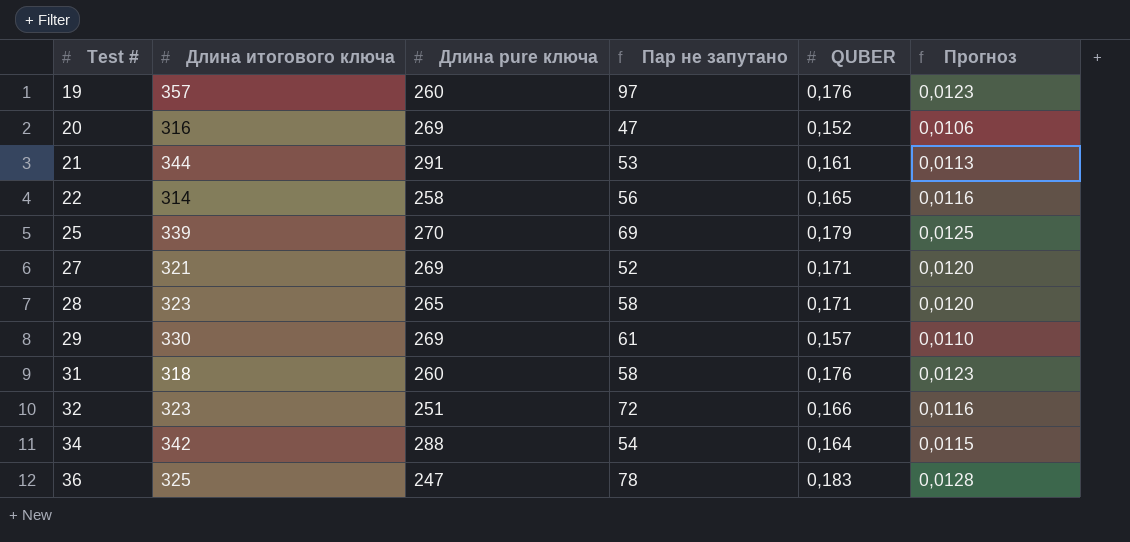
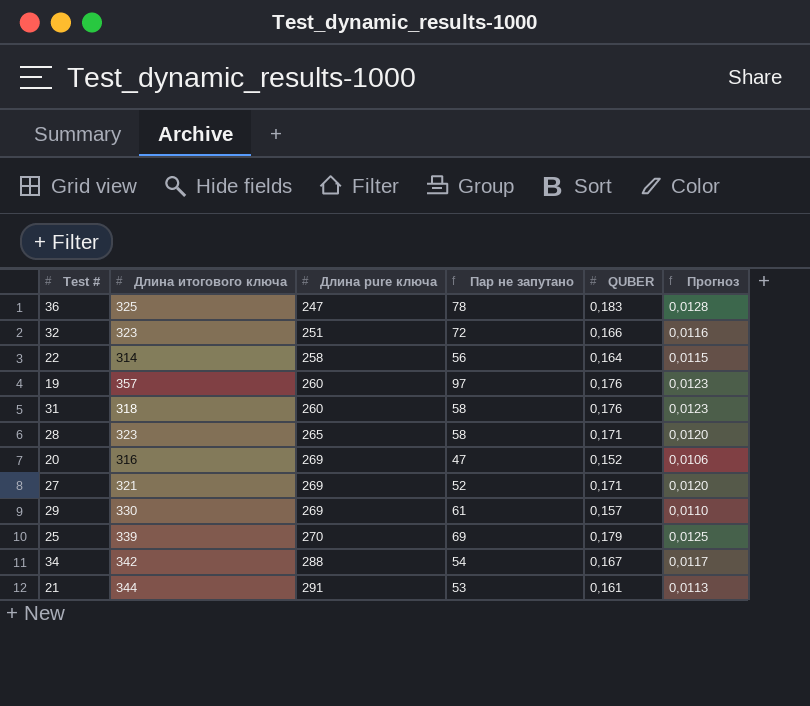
row order: Test # ascending -> Длина pure ключа ascending
22 | QUBER: 0,165 -> 0,164
22 | Прогноз: 0,0116 -> 0,0115
34 | QUBER: 0,164 -> 0,167
34 | Прогноз: 0,0115 -> 0,0117

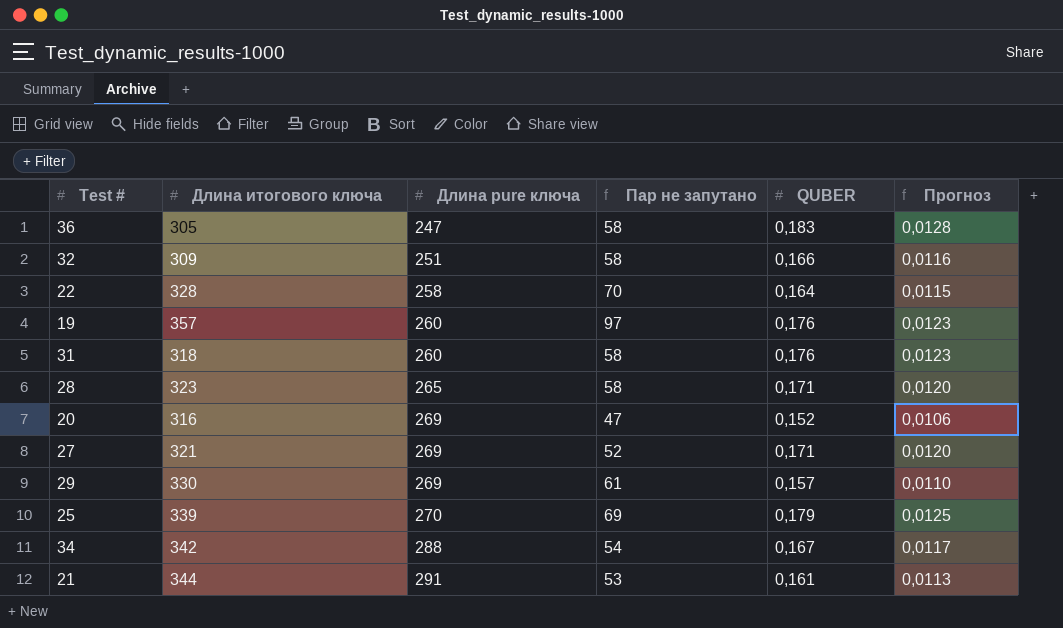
36 | Длина итогового ключа: 325 -> 305
36 | Пар не запутано: 78 -> 58
32 | Длина итогового ключа: 323 -> 309
32 | Пар не запутано: 72 -> 58
22 | Длина итогового ключа: 314 -> 328
22 | Пар не запутано: 56 -> 70

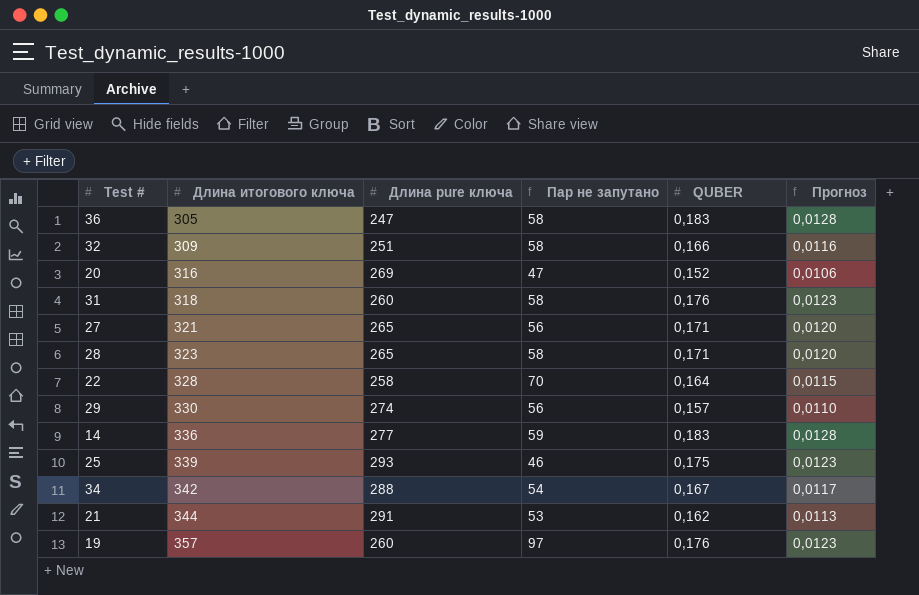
row order: Длина pure ключа ascending -> Длина итогового ключа ascending
27 | Длина pure ключа: 269 -> 265
27 | Пар не запутано: 52 -> 56
29 | Длина pure ключа: 269 -> 274
29 | Пар не запутано: 61 -> 56
row 14: none -> 336 | 277 | 59 | 0,183 | 0,0128
25 | Длина pure ключа: 270 -> 293
25 | Пар не запутано: 69 -> 46
25 | QUBER: 0,179 -> 0,175
25 | Прогноз: 0,0125 -> 0,0123
21 | QUBER: 0,161 -> 0,162

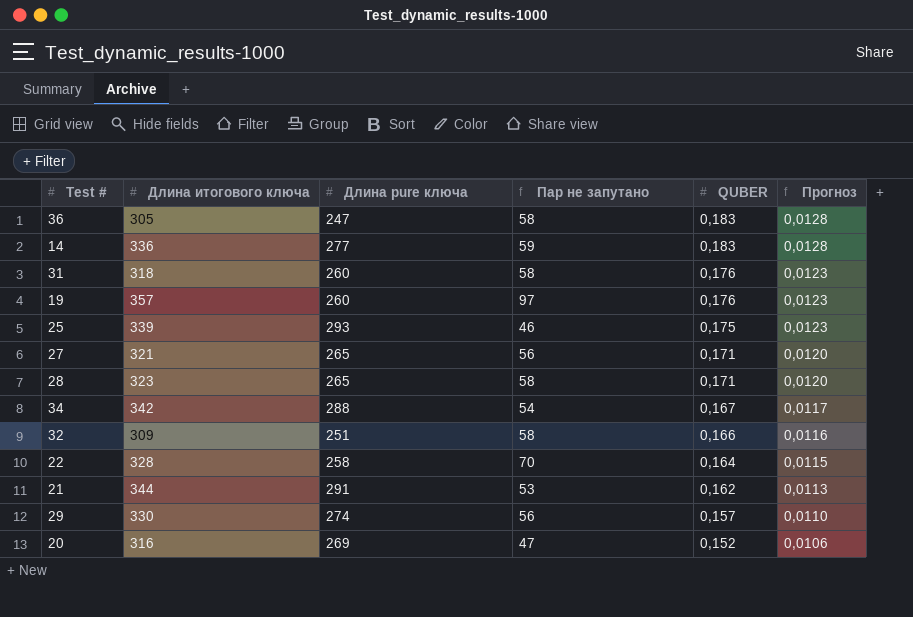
row order: Длина итогового ключа ascending -> QUBER descending

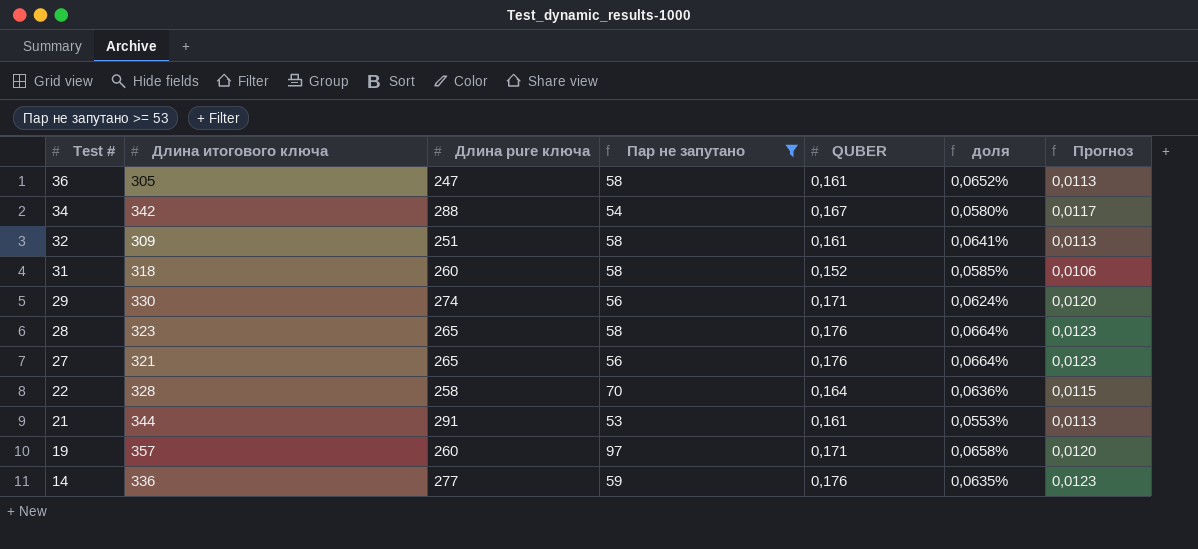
filter: none -> Пар не запутано >= 53
row order: QUBER descending -> Test # descending
column доля | formula: none -> [QUBER] / [Длина pure ключа]
36 | QUBER: 0,183 -> 0,161
36 | Прогноз: 0,0128 -> 0,0113
32 | QUBER: 0,166 -> 0,161
32 | Прогноз: 0,0116 -> 0,0113
31 | QUBER: 0,176 -> 0,152
31 | Прогноз: 0,0123 -> 0,0106
29 | QUBER: 0,157 -> 0,171
29 | Прогноз: 0,0110 -> 0,0120
28 | QUBER: 0,171 -> 0,176
28 | Прогноз: 0,0120 -> 0,0123
27 | QUBER: 0,171 -> 0,176
27 | Прогноз: 0,0120 -> 0,0123
21 | QUBER: 0,162 -> 0,161
19 | QUBER: 0,176 -> 0,171
19 | Прогноз: 0,0123 -> 0,0120
14 | QUBER: 0,183 -> 0,176
14 | Прогноз: 0,0128 -> 0,0123

